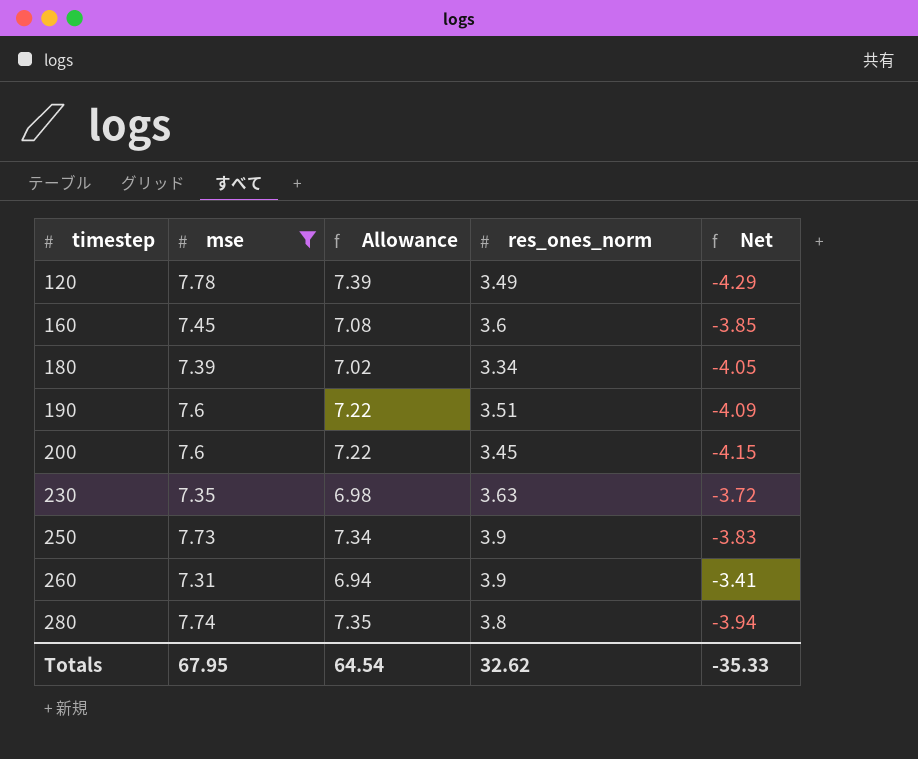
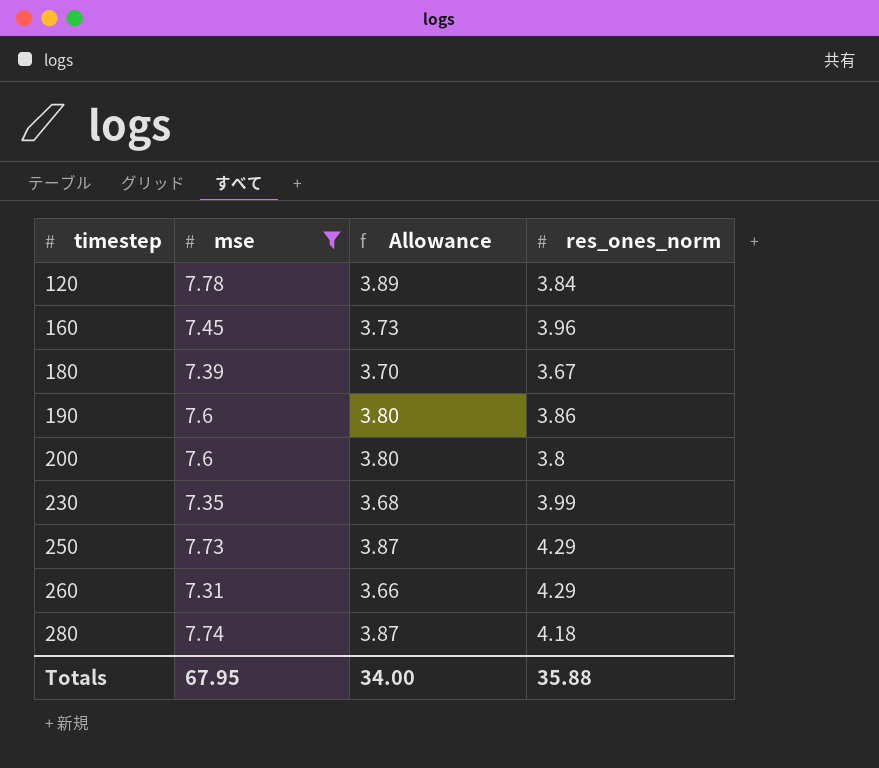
column Net | formula: [res_ones_norm] - [mse] -> none
column Allowance | formula: [mse] * 0.95 -> [mse] * 0.5
120 | res_ones_norm: 3.49 -> 3.84
160 | res_ones_norm: 3.6 -> 3.96
180 | res_ones_norm: 3.34 -> 3.67
190 | res_ones_norm: 3.51 -> 3.86
200 | res_ones_norm: 3.45 -> 3.8
230 | res_ones_norm: 3.63 -> 3.99
250 | res_ones_norm: 3.9 -> 4.29
260 | res_ones_norm: 3.9 -> 4.29
280 | res_ones_norm: 3.8 -> 4.18
Totals | Allowance: 64.54 -> 34.00
Totals | res_ones_norm: 32.62 -> 35.88

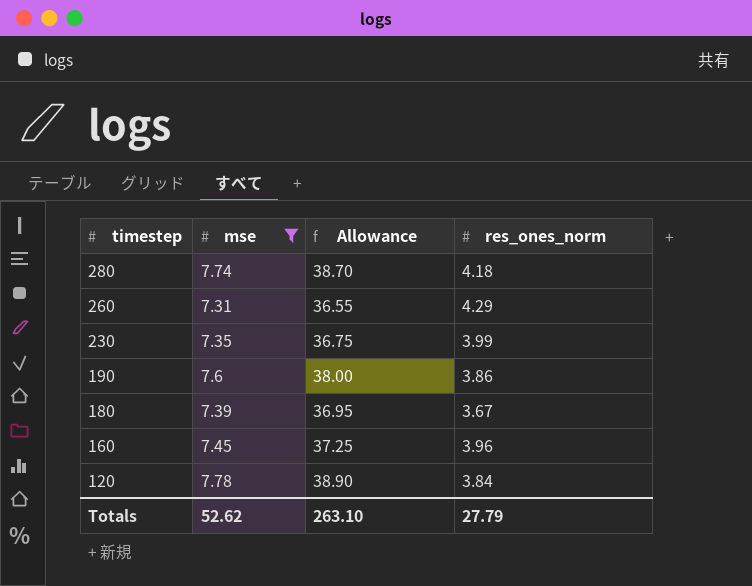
row order: timestep ascending -> timestep descending
column Allowance | formula: [mse] * 0.5 -> [mse] * 5
row 200: 7.6 | 3.80 | 3.8 -> none
row 250: 7.73 | 3.87 | 4.29 -> none
Totals | mse: 67.95 -> 52.62
Totals | Allowance: 34.00 -> 263.10
Totals | res_ones_norm: 35.88 -> 27.79

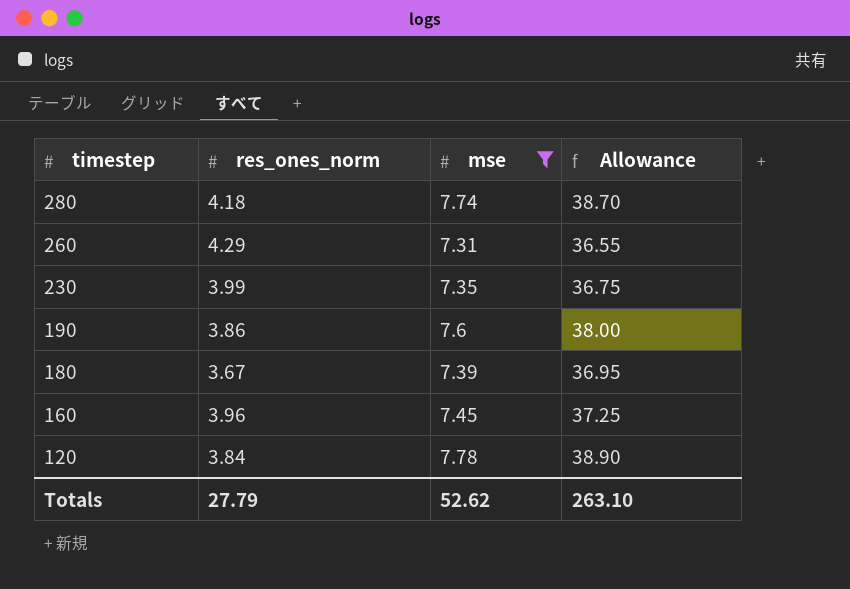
column res_ones_norm | position: 4 -> 2

